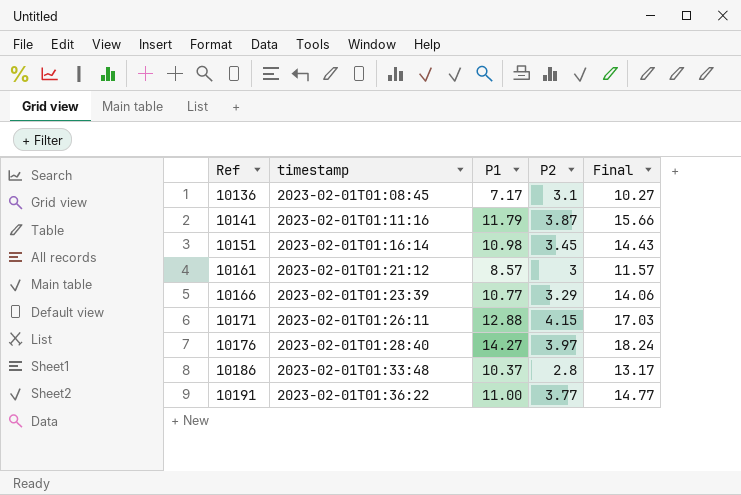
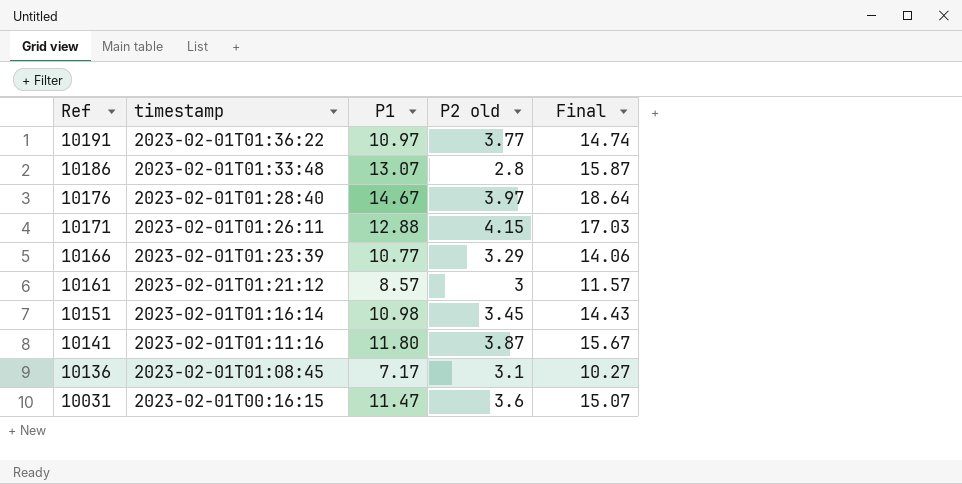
row order: Ref ascending -> Ref descending
column name: P2 -> P2 old
10191 | P1: 11.00 -> 10.97
10191 | Final: 14.77 -> 14.74
10186 | P1: 10.37 -> 13.07
10186 | Final: 13.17 -> 15.87
10176 | P1: 14.27 -> 14.67
10176 | Final: 18.24 -> 18.64
10141 | P1: 11.79 -> 11.80
10141 | Final: 15.66 -> 15.67
row 10031: none -> 2023-02-01T00:16:15 | 11.47 | 3.6 | 15.07

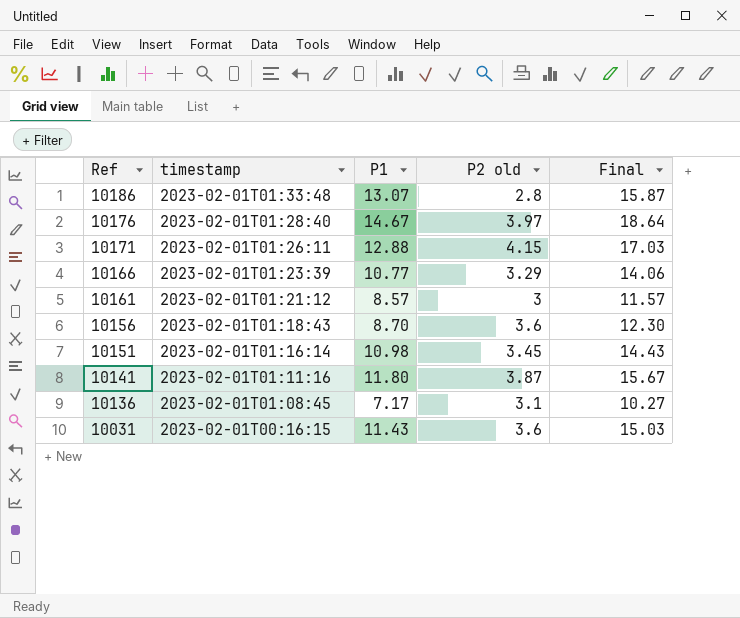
row 10191: 2023-02-01T01:36:22 | 10.97 | 3.77 | 14.74 -> none
row 10156: none -> 2023-02-01T01:18:43 | 8.70 | 3.6 | 12.30
10031 | P1: 11.47 -> 11.43
10031 | Final: 15.07 -> 15.03

